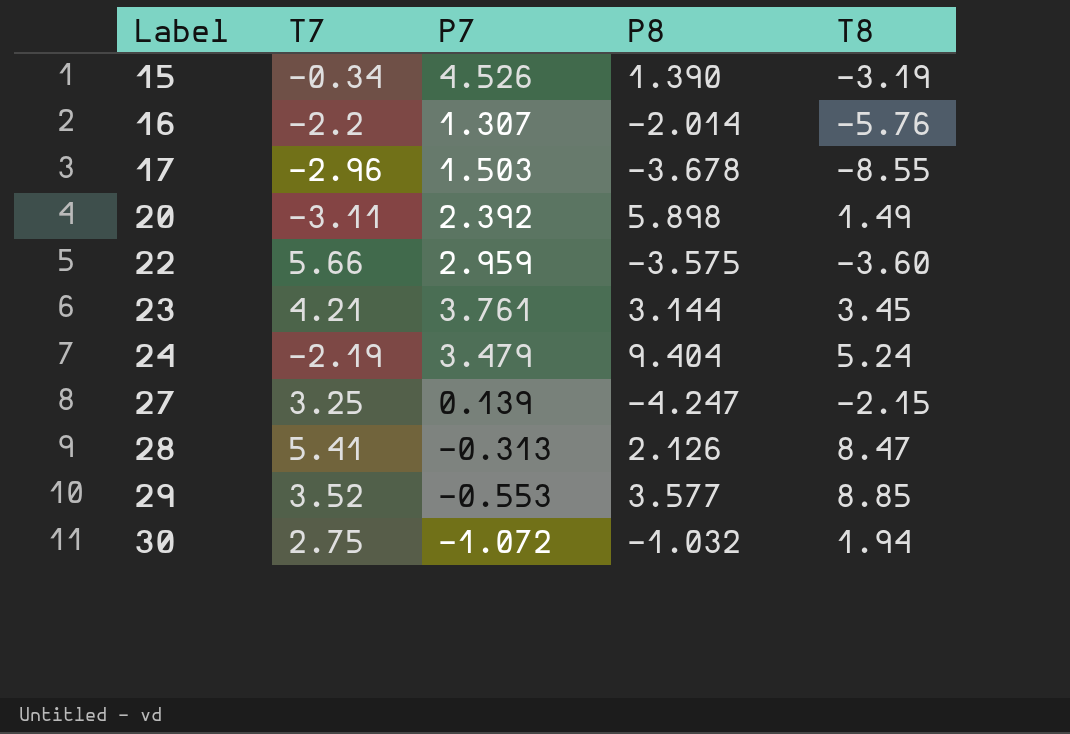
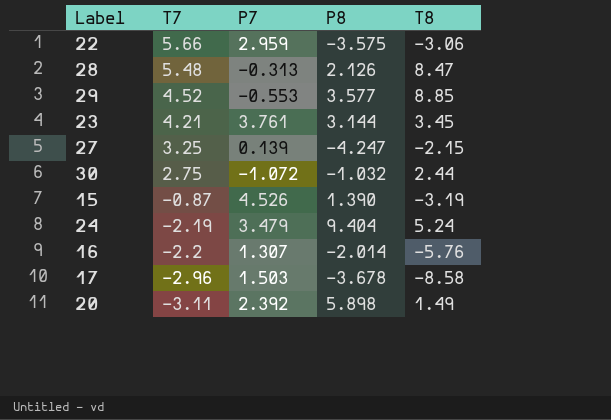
row order: Label ascending -> T7 descending
22 | T8: -3.60 -> -3.06
28 | T7: 5.41 -> 5.48
29 | T7: 3.52 -> 4.52
30 | T8: 1.94 -> 2.44
15 | T7: -0.34 -> -0.87
17 | T8: -8.55 -> -8.58

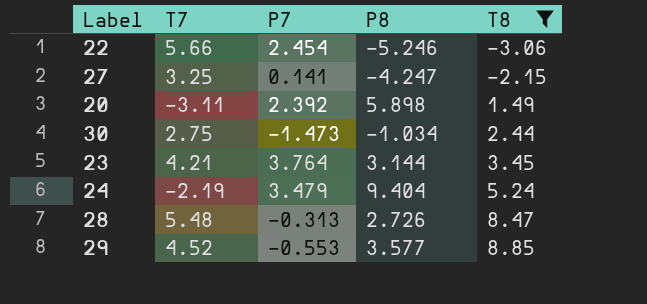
filter: none -> T8 >= -3.06
row order: T7 descending -> T8 ascending
22 | P7: 2.959 -> 2.454
22 | P8: -3.575 -> -5.246
27 | P7: 0.139 -> 0.141
30 | P7: -1.072 -> -1.473
30 | P8: -1.032 -> -1.034
23 | P7: 3.761 -> 3.764
28 | P8: 2.126 -> 2.726

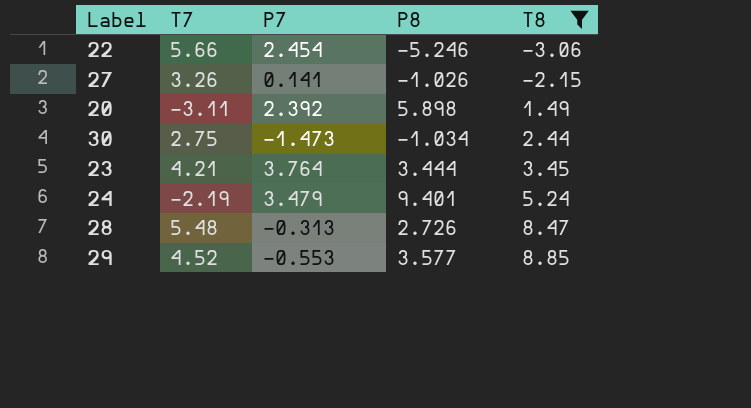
27 | T7: 3.25 -> 3.26
27 | P8: -4.247 -> -1.026
23 | P8: 3.144 -> 3.444
24 | P8: 9.404 -> 9.401

